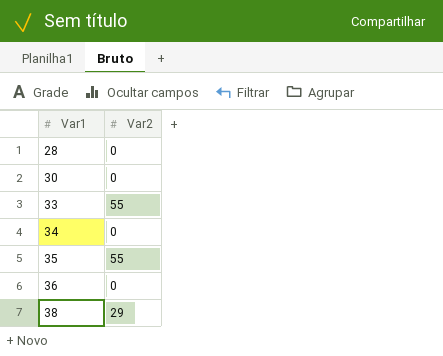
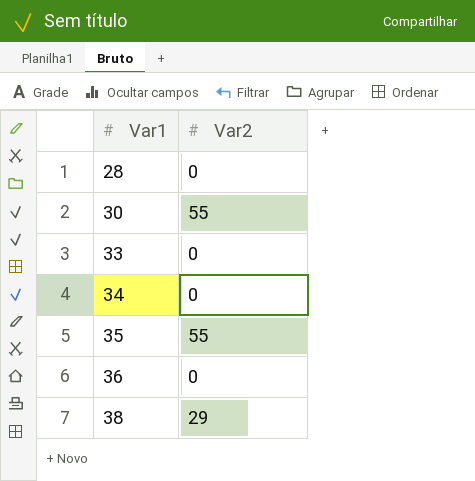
30 | Var2: 0 -> 55
33 | Var2: 55 -> 0

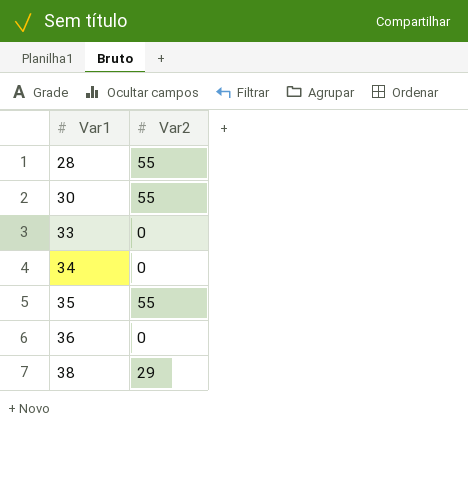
28 | Var2: 0 -> 55

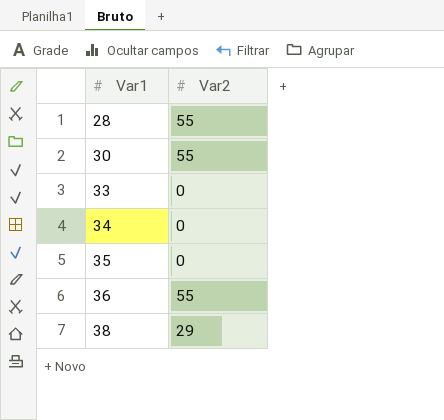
35 | Var2: 55 -> 0
36 | Var2: 0 -> 55

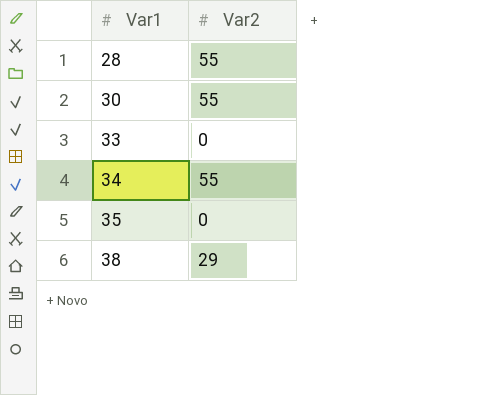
row 36: 55 -> none
34 | Var2: 0 -> 55

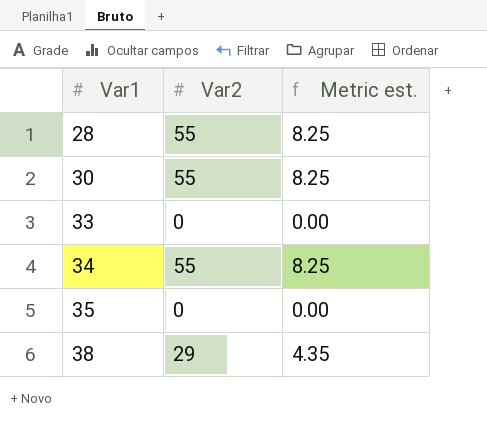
column Metric est. | formula: none -> [Var2] * 0.15

